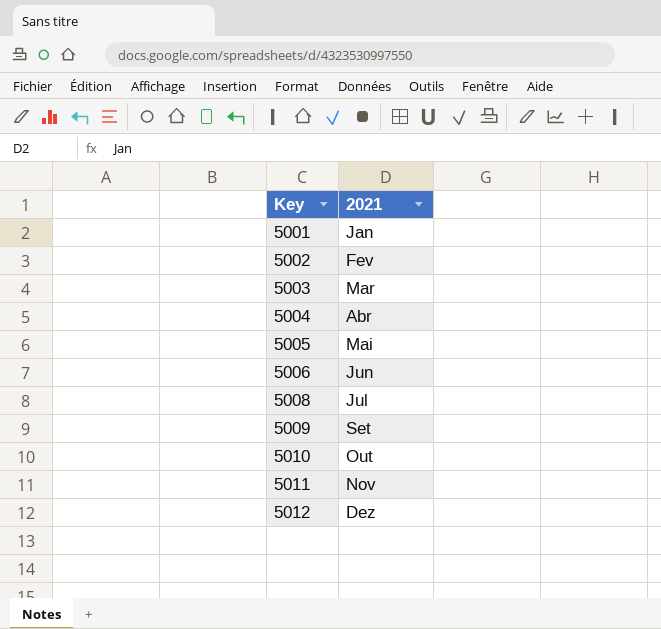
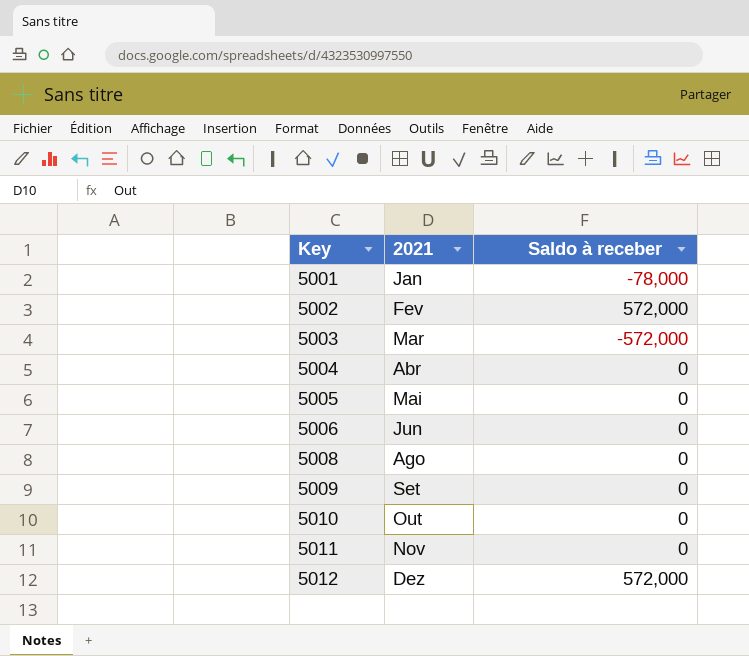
column Saldo à receber | position: none -> 3
5008 | 2021: Jul -> Ago

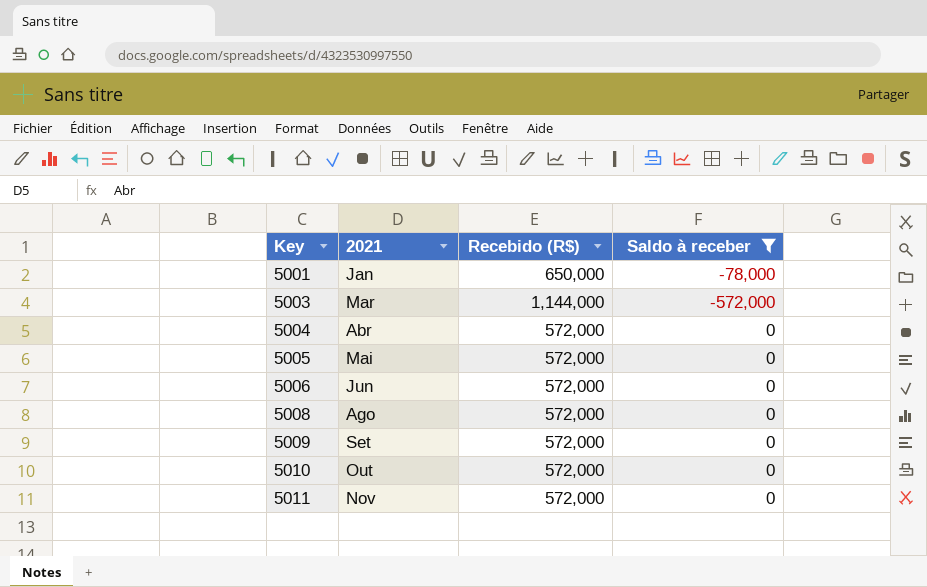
filter: none -> Saldo à receber != 572,000
column Recebido (R$) | position: none -> 3

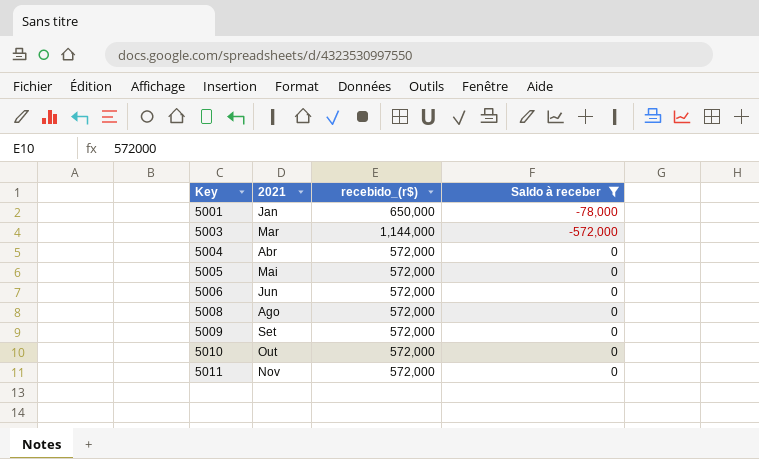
column name: Recebido (R$) -> recebido_(r$)

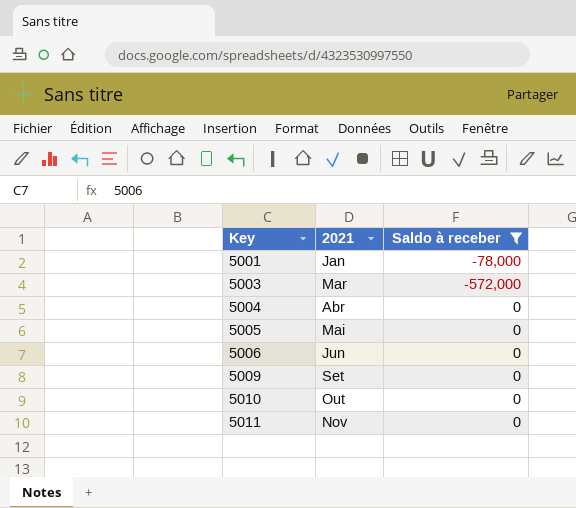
column recebido_(r$) | position: 3 -> none
row 5008: Ago | 572,000 | 0 -> none

